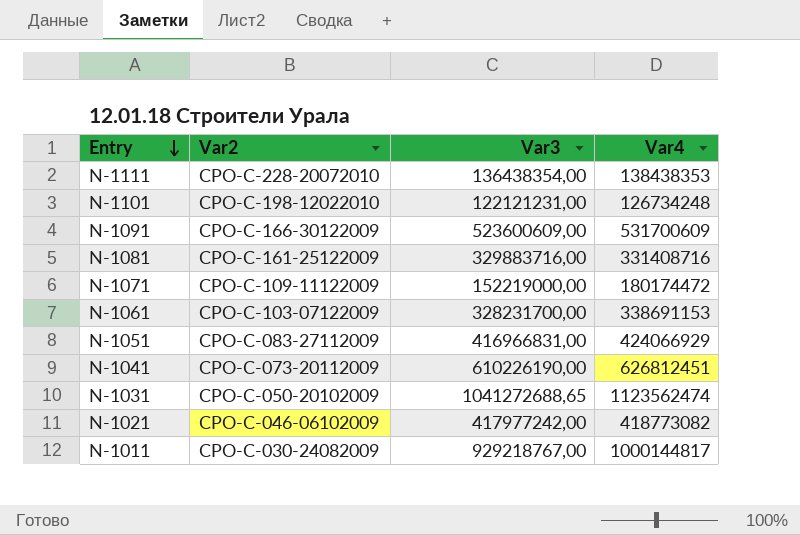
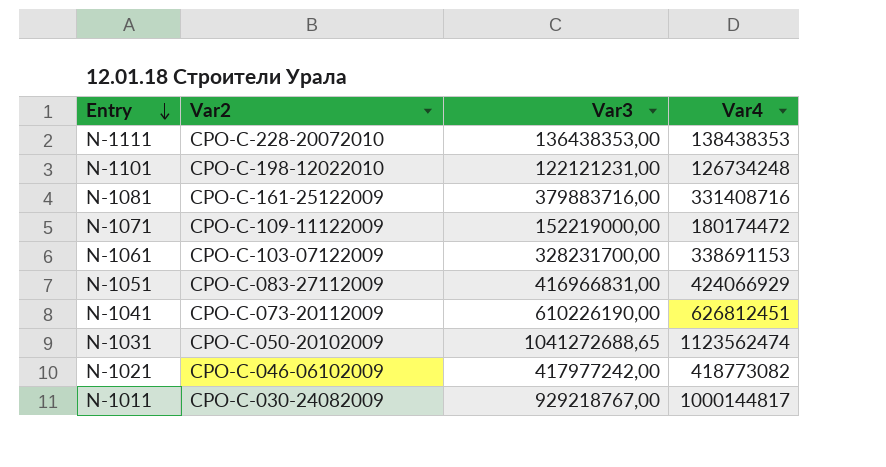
row N-1091: СРО-С-166-30122009 | 523600609,00 | 531700609 -> none
N-1111 | Var3: 136438354,00 -> 136438353,00
N-1081 | Var3: 329883716,00 -> 379883716,00

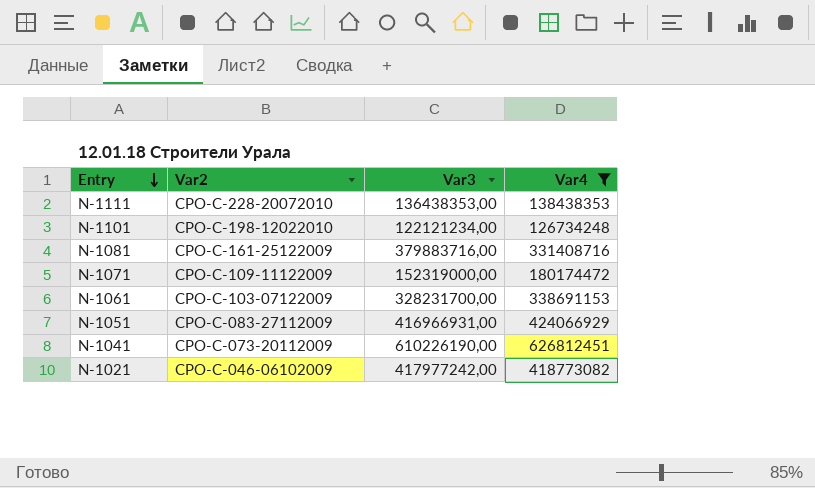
filter: none -> Var4 <= 626812451
N-1101 | Var3: 122121231,00 -> 122121234,00
N-1071 | Var3: 152219000,00 -> 152319000,00
N-1051 | Var3: 416966831,00 -> 416966931,00

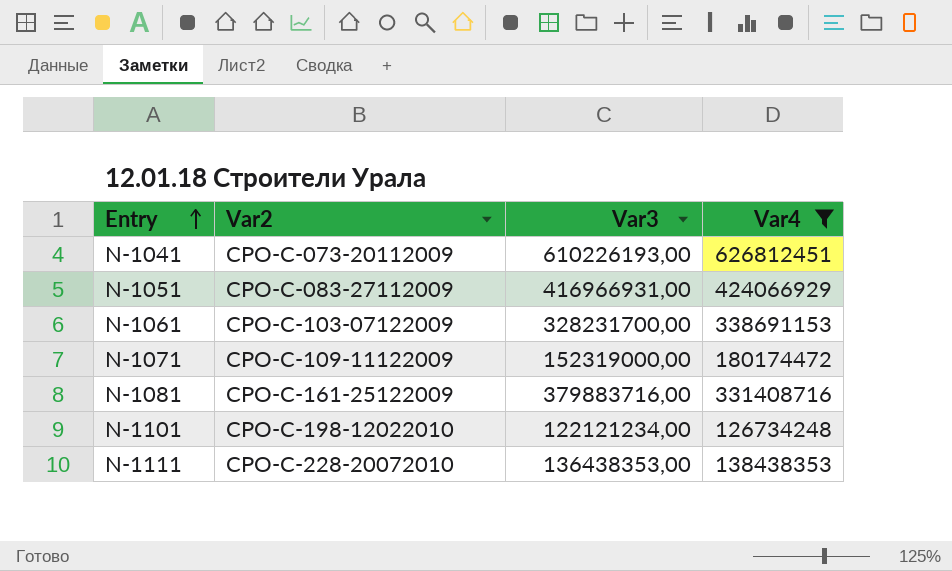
row order: Entry descending -> Entry ascending
row N-1021: СРО-С-046-06102009 | 417977242,00 | 418773082 -> none
N-1041 | Var3: 610226190,00 -> 610226193,00

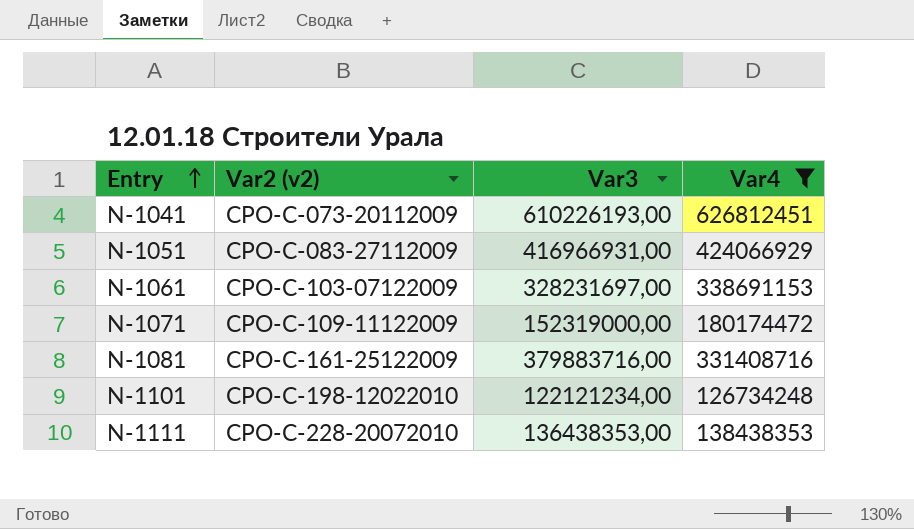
column name: Var2 -> Var2 (v2)
N-1061 | Var3: 328231700,00 -> 328231697,00

